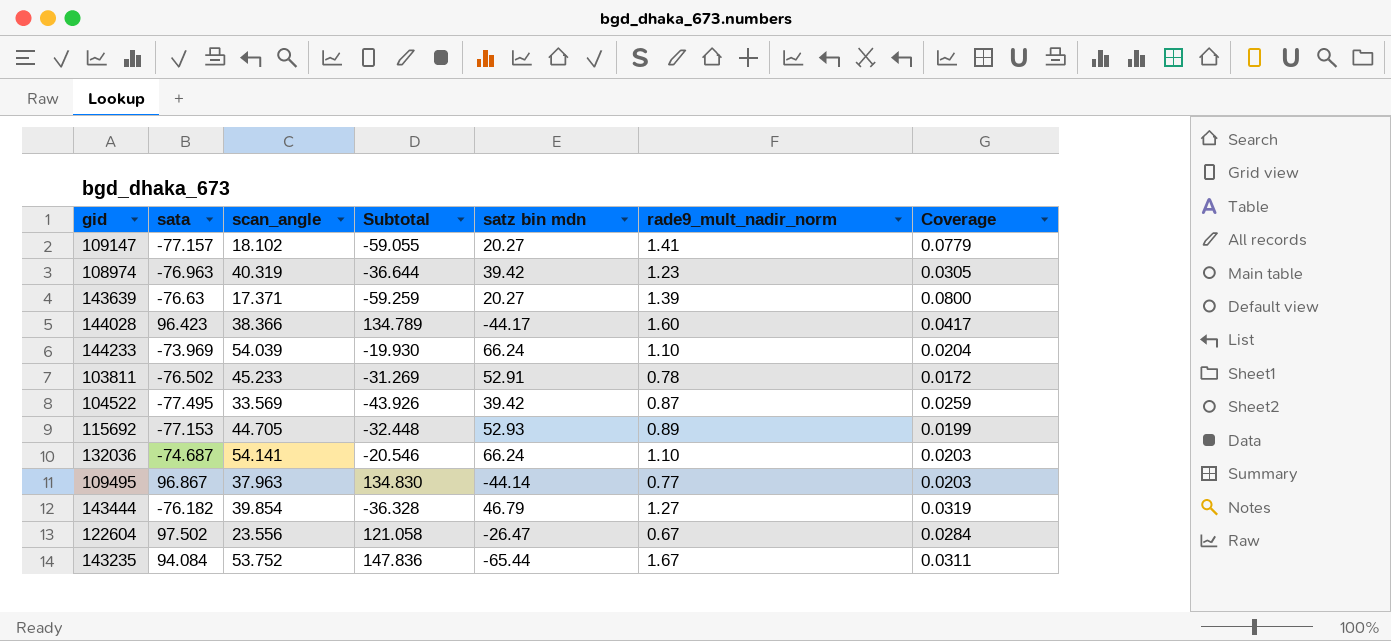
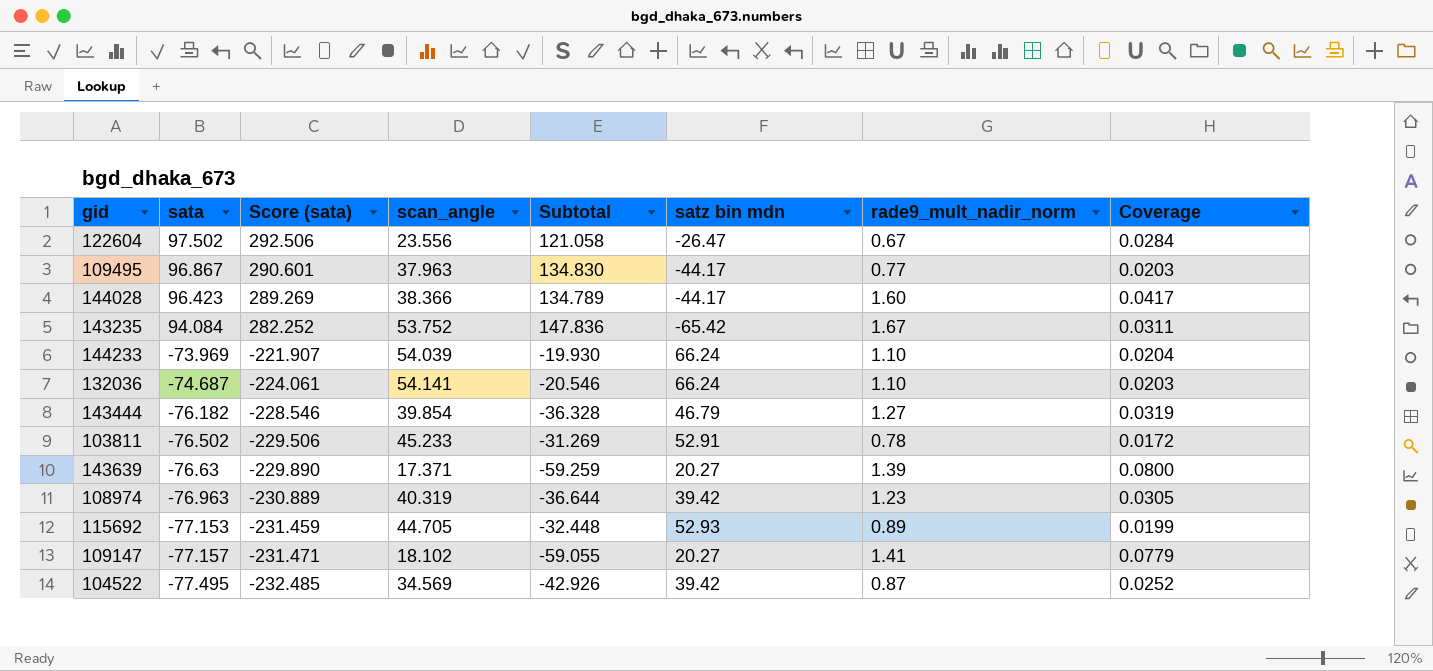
row order: none -> sata descending
column Score (sata) | formula: none -> [sata] * 3
109495 | satz bin mdn: -44.14 -> -44.17
143235 | satz bin mdn: -65.44 -> -65.42
104522 | scan_angle: 33.569 -> 34.569
104522 | Subtotal: -43.926 -> -42.926
104522 | Coverage: 0.0259 -> 0.0252

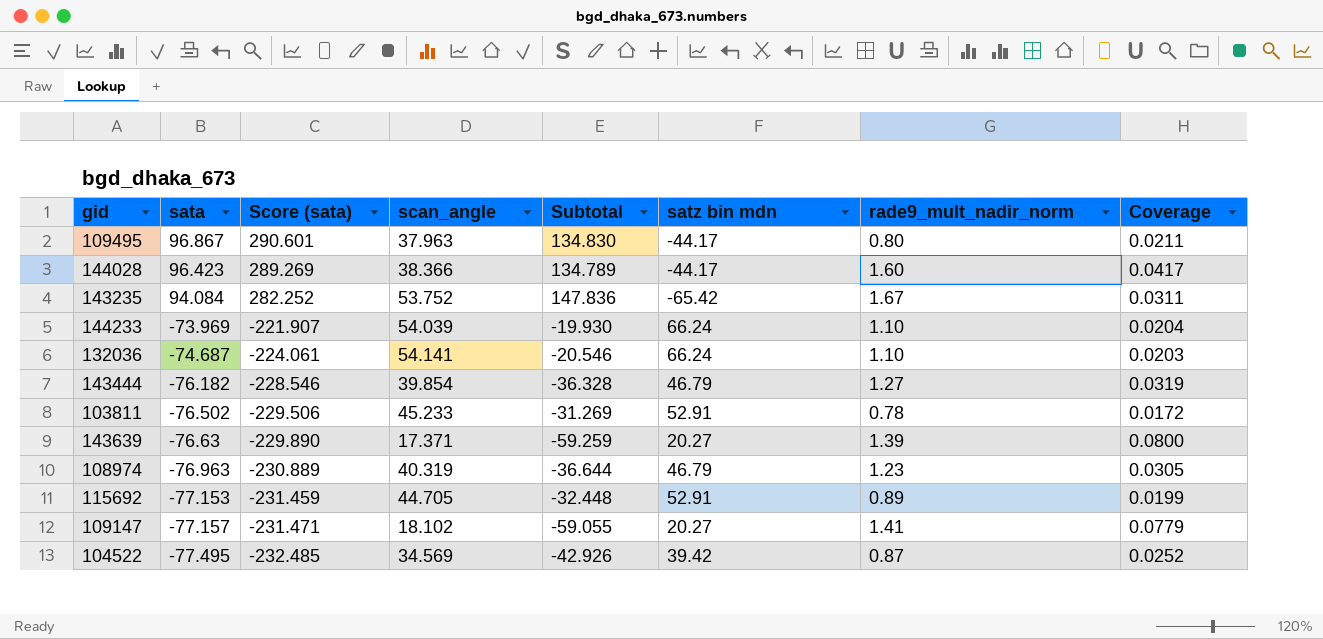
row 122604: 97.502 | 292.506 | 23.556 | 121.058 | -26.47 | 0.67 | 0.0284 -> none
109495 | rade9_mult_nadir_norm: 0.77 -> 0.80
109495 | Coverage: 0.0203 -> 0.0211
108974 | satz bin mdn: 39.42 -> 46.79
115692 | satz bin mdn: 52.93 -> 52.91

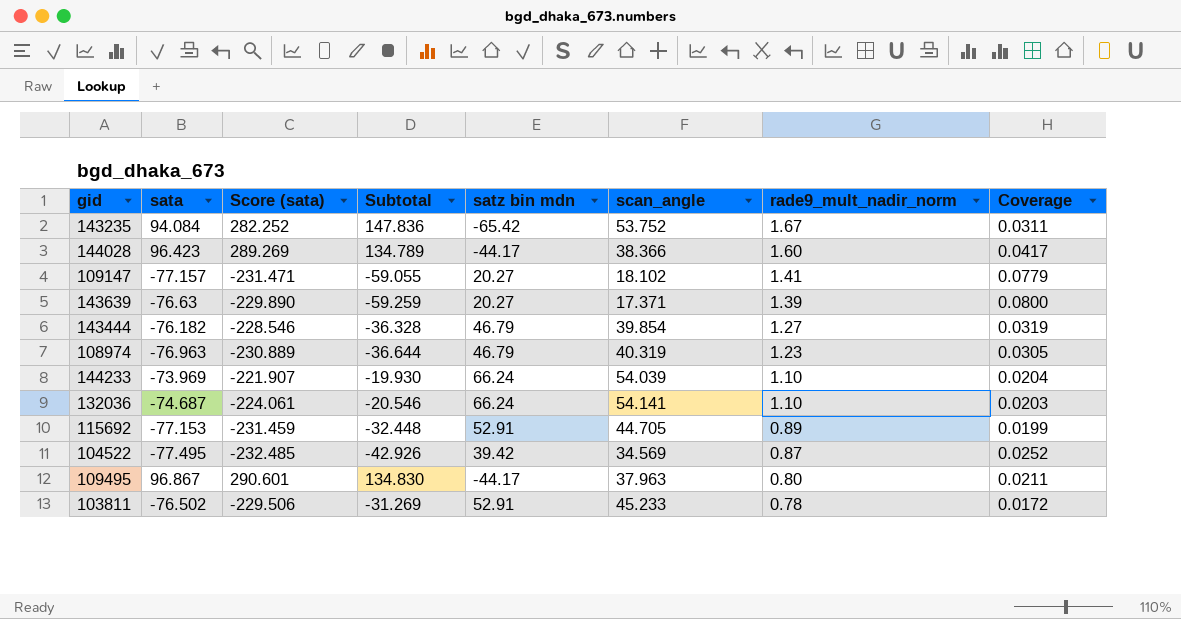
row order: sata descending -> rade9_mult_nadir_norm descending
column scan_angle | position: 4 -> 6

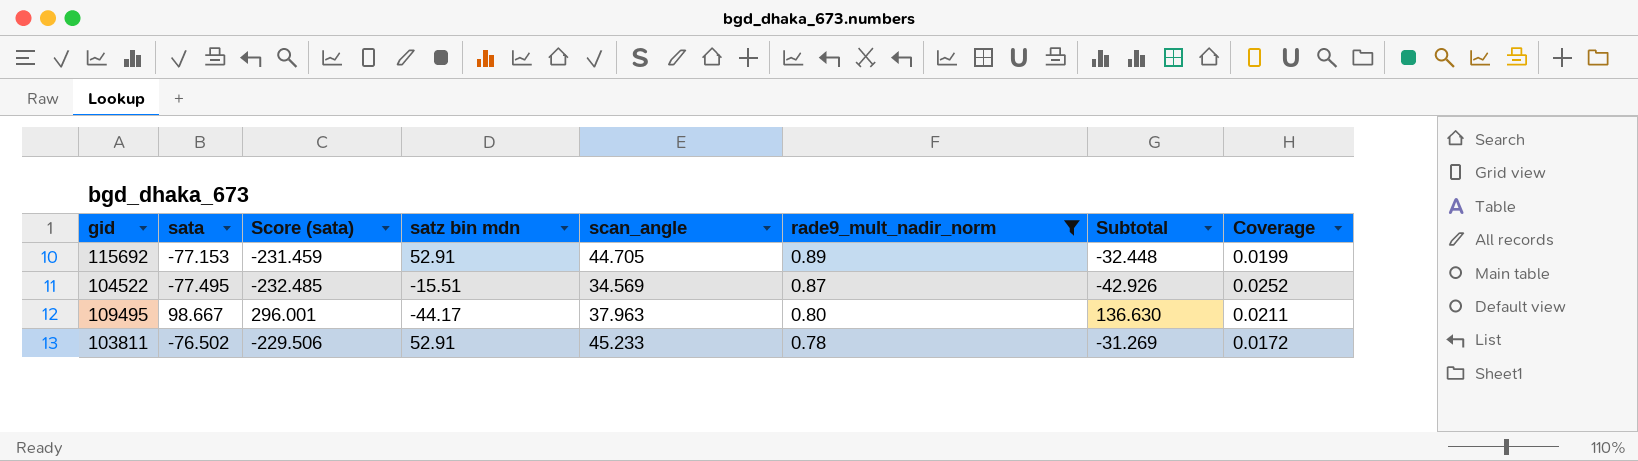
filter: none -> rade9_mult_nadir_norm <= 0.89
column Subtotal | position: 4 -> 7
104522 | satz bin mdn: 39.42 -> -15.51
109495 | sata: 96.867 -> 98.667
109495 | Score (sata): 290.601 -> 296.001
109495 | Subtotal: 134.830 -> 136.630

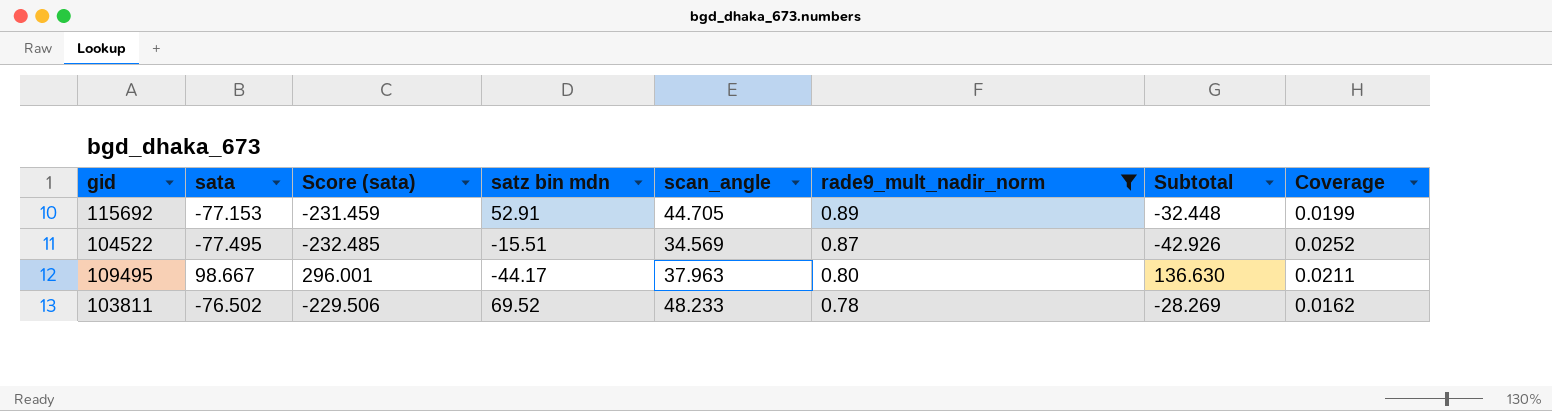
103811 | satz bin mdn: 52.91 -> 69.52
103811 | scan_angle: 45.233 -> 48.233
103811 | Subtotal: -31.269 -> -28.269
103811 | Coverage: 0.0172 -> 0.0162

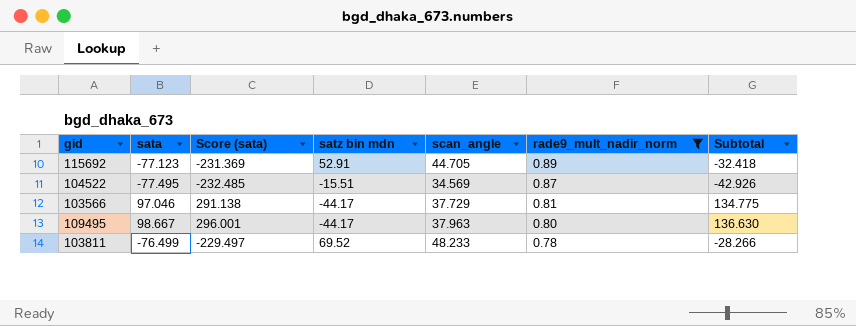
column Coverage | formula: [rade9_mult_nadir_norm] / [scan_angle] -> none
115692 | sata: -77.153 -> -77.123
115692 | Score (sata): -231.459 -> -231.369
115692 | Subtotal: -32.448 -> -32.418
row 103566: none -> 97.046 | 291.138 | -44.17 | 37.729 | 0.81 | 134.775
103811 | sata: -76.502 -> -76.499
103811 | Score (sata): -229.506 -> -229.497
103811 | Subtotal: -28.269 -> -28.266

